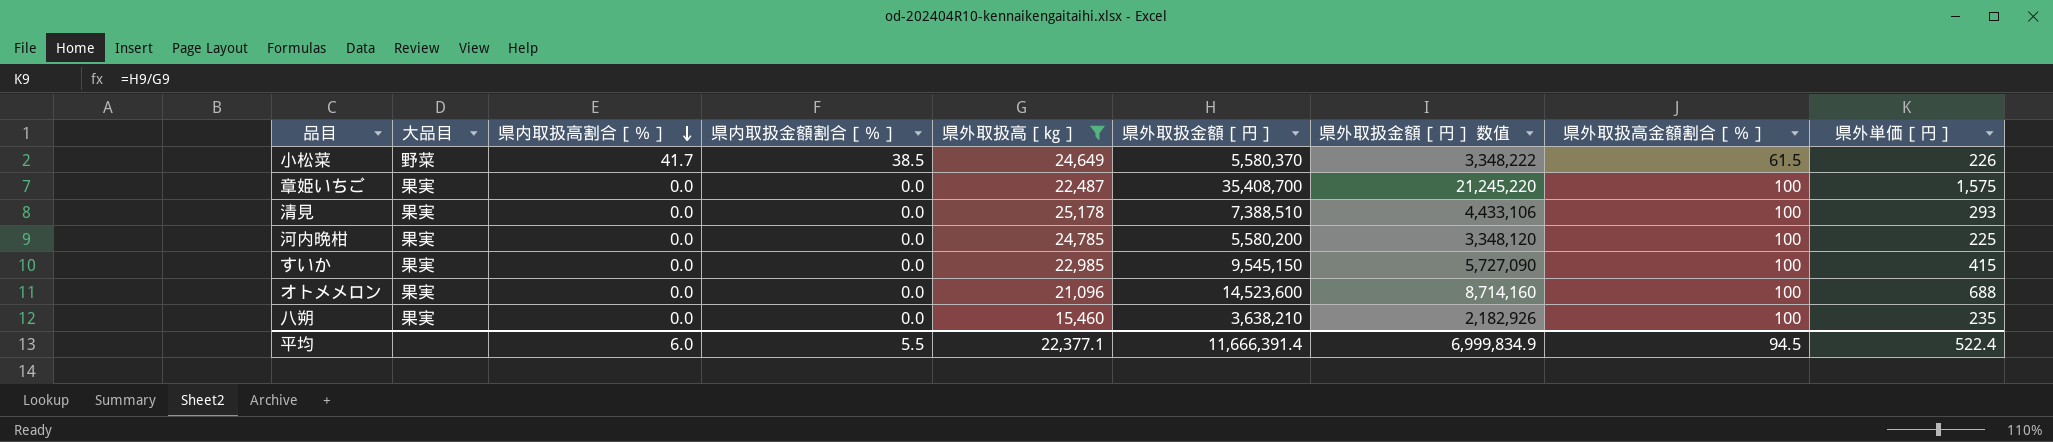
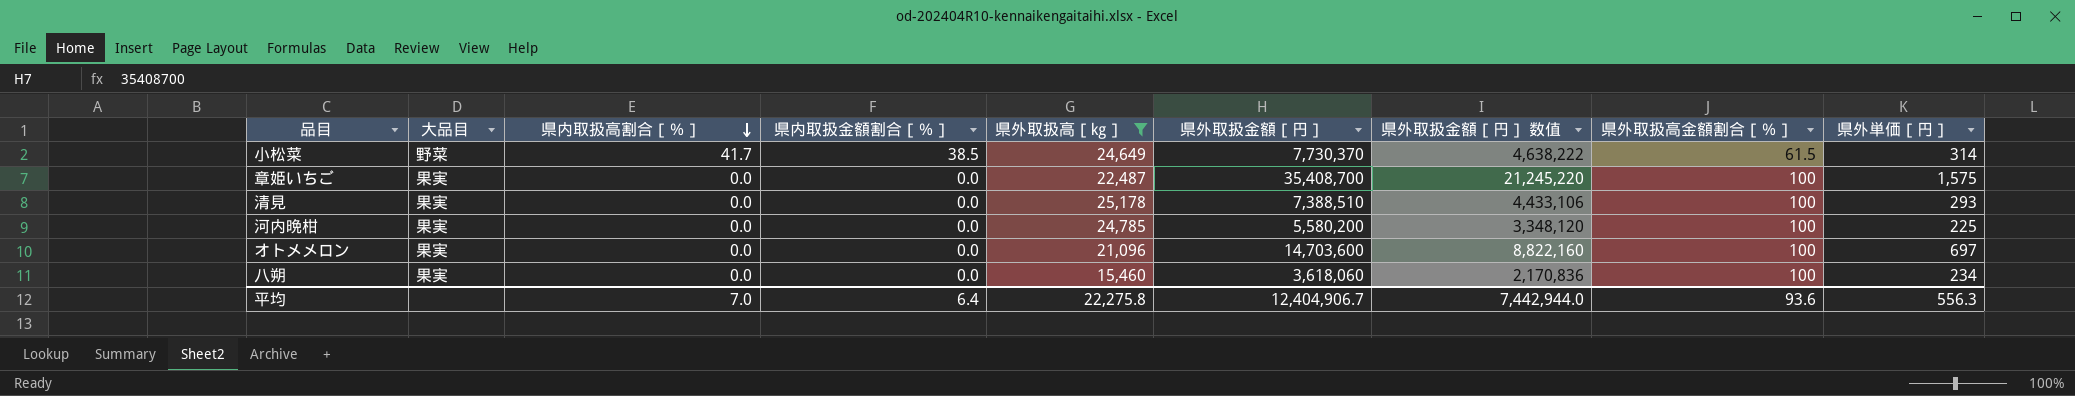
row すいか: 果実 | 0.0 | 0.0 | 22,985 | 9,545,150 | 5,727,090 | 100 | 415 -> none
小松菜 | 県外取扱金額［円］: 5,580,370 -> 7,730,370
小松菜 | 県外取扱金額［円］ 数值: 3,348,222 -> 4,638,222
小松菜 | 県外単価［円］: 226 -> 314
オトメメロン | 県外取扱金額［円］: 14,523,600 -> 14,703,600
オトメメロン | 県外取扱金額［円］ 数值: 8,714,160 -> 8,822,160
オトメメロン | 県外単価［円］: 688 -> 697
八朔 | 県外取扱金額［円］: 3,638,210 -> 3,618,060
八朔 | 県外取扱金額［円］ 数值: 2,182,926 -> 2,170,836
八朔 | 県外単価［円］: 235 -> 234
平均 | 県内取扱高割合［％］: 6.0 -> 7.0
平均 | 県内取扱金額割合［％］: 5.5 -> 6.4
平均 | 県外取扱高［㎏］: 22,377.1 -> 22,275.8
平均 | 県外取扱金額［円］: 11,666,391.4 -> 12,404,906.7
平均 | 県外取扱金額［円］ 数值: 6,999,834.9 -> 7,442,944.0
平均 | 県外取扱高金額割合［％］: 94.5 -> 93.6
平均 | 県外単価［円］: 522.4 -> 556.3

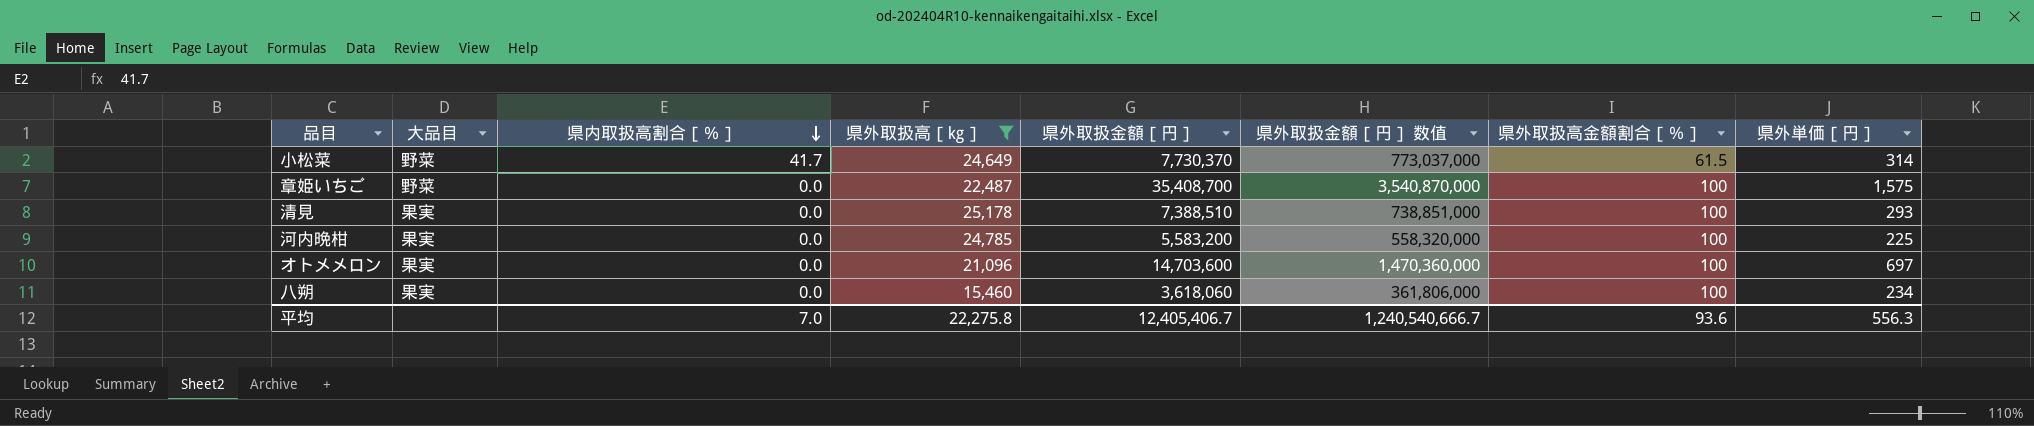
column 県内取扱金額割合［％］ | position: 4 -> none
column 県外取扱金額［円］ 数值 | formula: [県外取扱金額［円］] * 0.6 -> [県外取扱金額［円］] * 100
章姫いちご | 大品目: 果実 -> 野菜
河内晩柑 | 県外取扱金額［円］: 5,580,200 -> 5,583,200
平均 | 県外取扱金額［円］: 12,404,906.7 -> 12,405,406.7
平均 | 県外取扱金額［円］ 数值: 7,442,944.0 -> 1,240,540,666.7

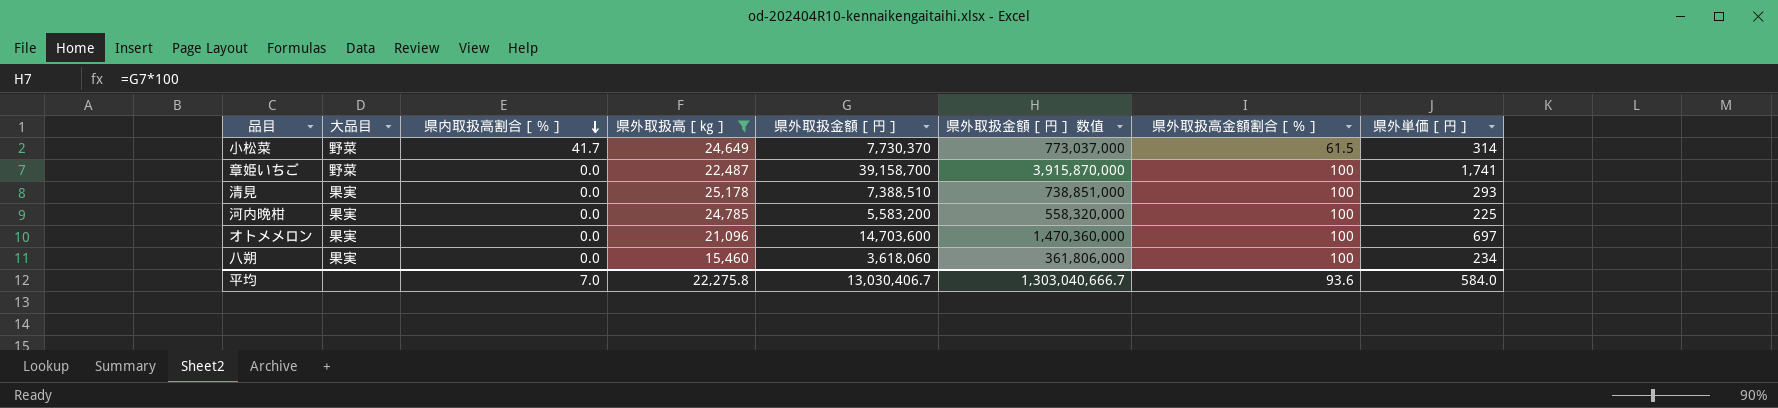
章姫いちご | 県外取扱金額［円］: 35,408,700 -> 39,158,700
章姫いちご | 県外取扱金額［円］ 数值: 3,540,870,000 -> 3,915,870,000
章姫いちご | 県外単価［円］: 1,575 -> 1,741
平均 | 県外取扱金額［円］: 12,405,406.7 -> 13,030,406.7
平均 | 県外取扱金額［円］ 数值: 1,240,540,666.7 -> 1,303,040,666.7
平均 | 県外単価［円］: 556.3 -> 584.0

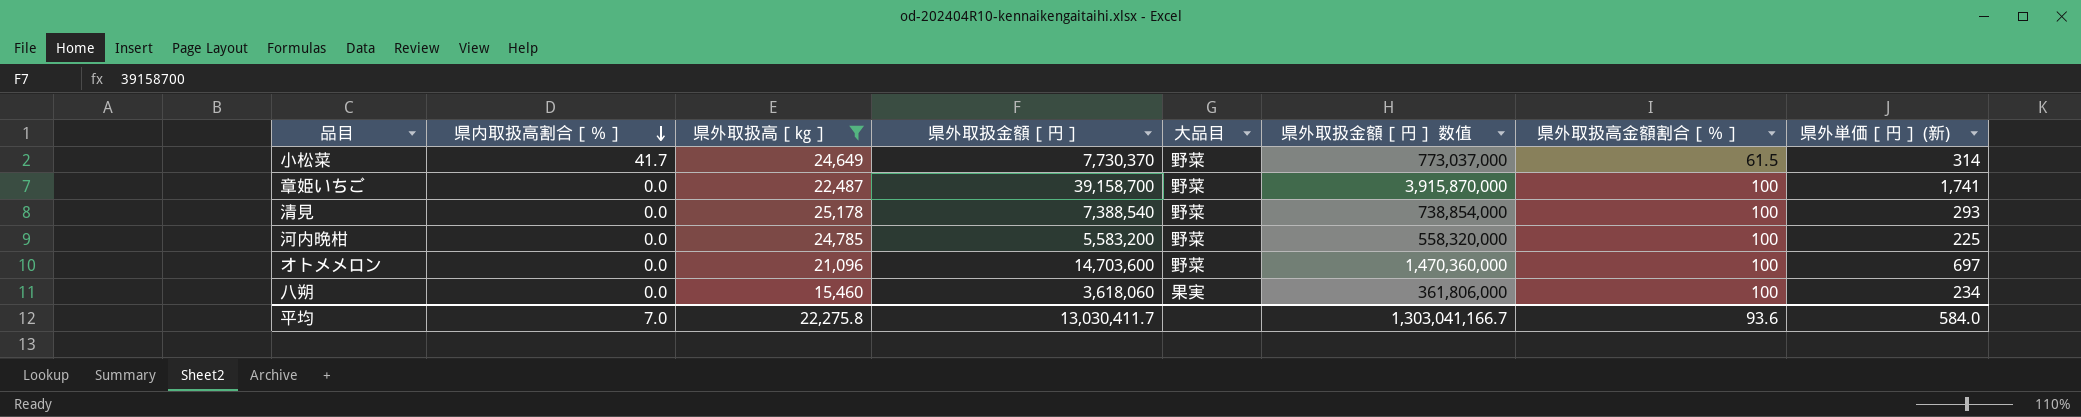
column 大品目 | position: 2 -> 5
column name: 県外単価［円］ -> 県外単価［円］ (新)
清見 | 県外取扱金額［円］: 7,388,510 -> 7,388,540
清見 | 大品目: 果実 -> 野菜
清見 | 県外取扱金額［円］ 数值: 738,851,000 -> 738,854,000
河内晩柑 | 大品目: 果実 -> 野菜
オトメメロン | 大品目: 果実 -> 野菜
平均 | 県外取扱金額［円］: 13,030,406.7 -> 13,030,411.7
平均 | 県外取扱金額［円］ 数值: 1,303,040,666.7 -> 1,303,041,166.7

